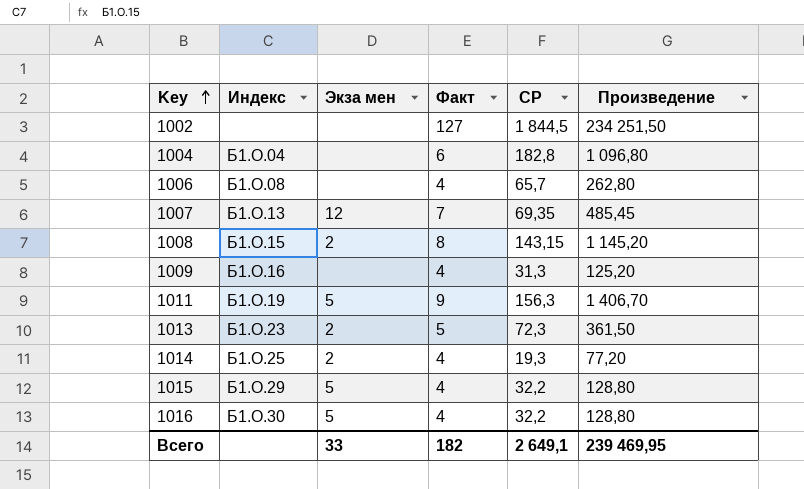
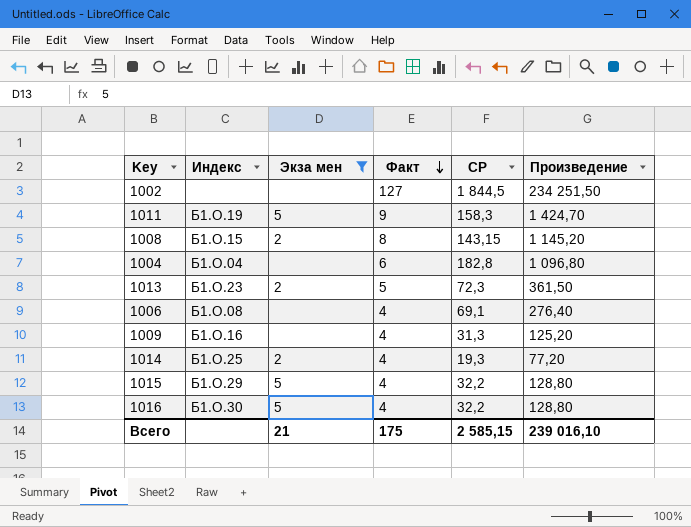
filter: none -> Экза мен != 12
row order: Key ascending -> Факт descending
1011 | СР: 156,3 -> 158,3
1011 | Произведение: 1 406,70 -> 1 424,70
1006 | СР: 65,7 -> 69,1
1006 | Произведение: 262,80 -> 276,40
Всего | Экза мен: 33 -> 21
Всего | Факт: 182 -> 175
Всего | СР: 2 649,1 -> 2 585,15
Всего | Произведение: 239 469,95 -> 239 016,10

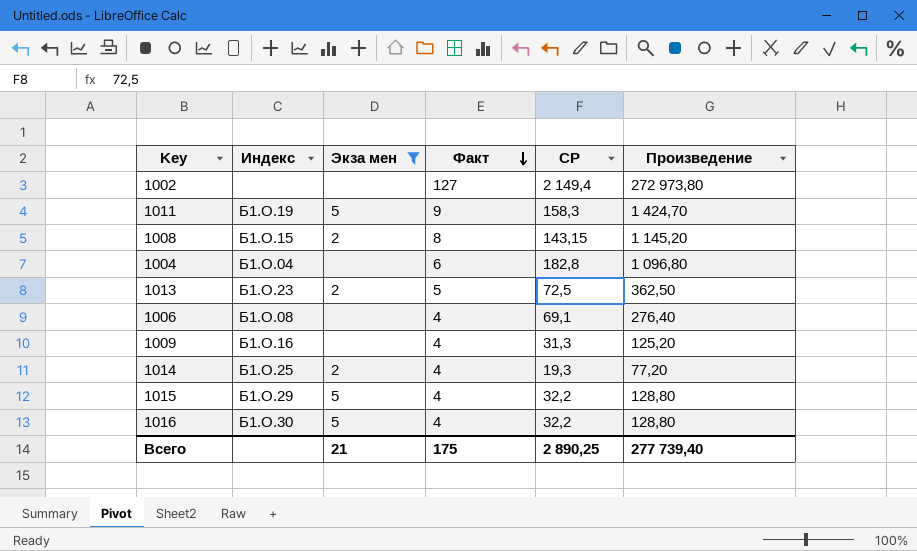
1002 | СР: 1 844,5 -> 2 149,4
1002 | Произведение: 234 251,50 -> 272 973,80
1013 | СР: 72,3 -> 72,5
1013 | Произведение: 361,50 -> 362,50
Всего | СР: 2 585,15 -> 2 890,25
Всего | Произведение: 239 016,10 -> 277 739,40

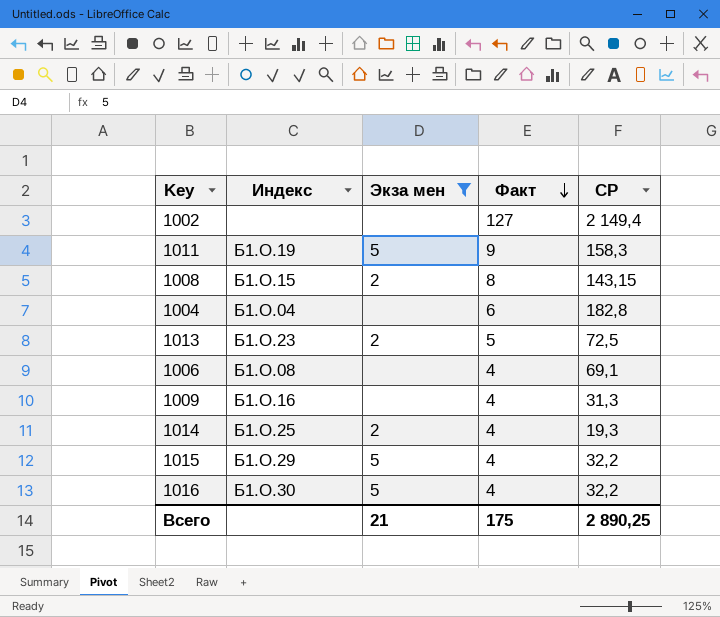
column Произведение | formula: [Факт] * [СР] -> none

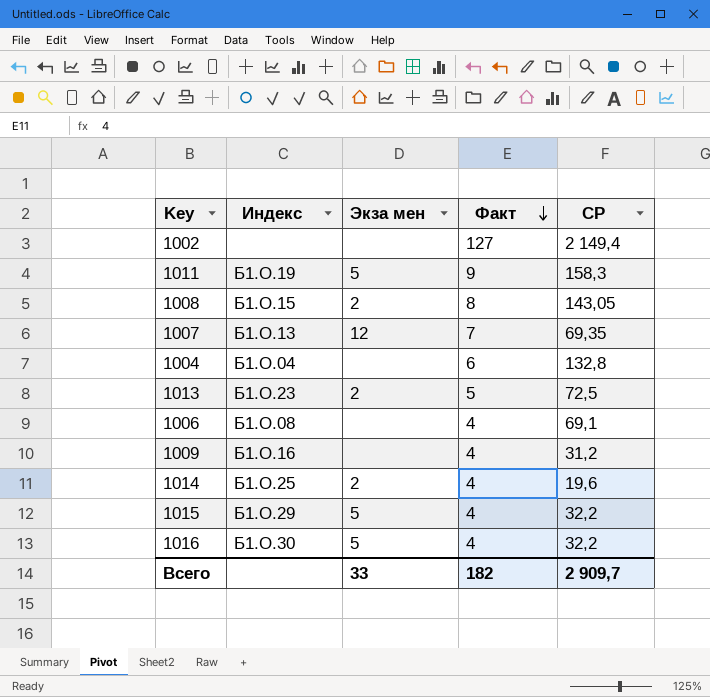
filter: Экза мен != 12 -> none
1008 | СР: 143,15 -> 143,05
1004 | СР: 182,8 -> 132,8
1009 | СР: 31,3 -> 31,2
1014 | СР: 19,3 -> 19,6
Всего | Экза мен: 21 -> 33
Всего | Факт: 175 -> 182
Всего | СР: 2 890,25 -> 2 909,7

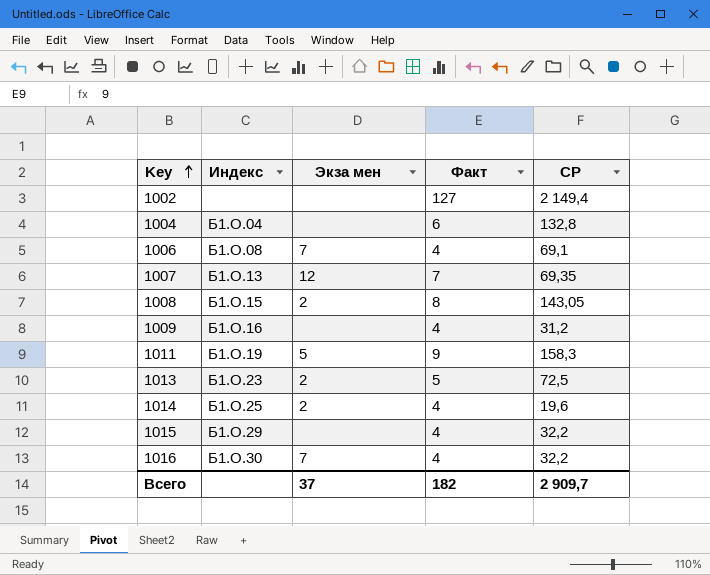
row order: Факт descending -> Key ascending
1006 | Экза мен: none -> 7
1015 | Экза мен: 5 -> none
1016 | Экза мен: 5 -> 7
Всего | Экза мен: 33 -> 37

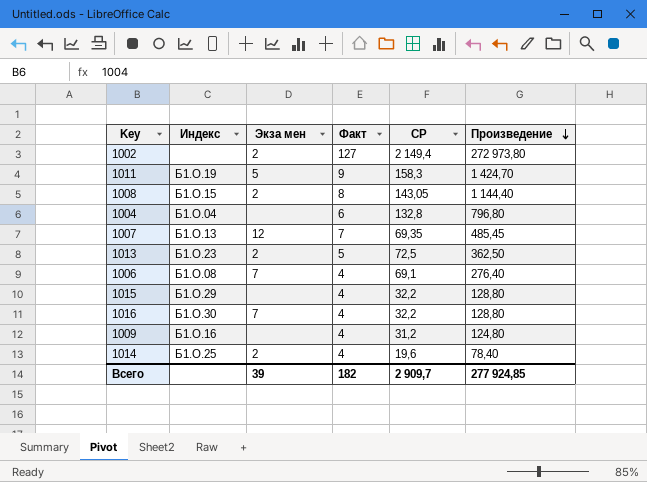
row order: Key ascending -> Произведение descending
column Произведение | formula: none -> [Факт] * [СР]
1002 | Экза мен: none -> 2
Всего | Экза мен: 37 -> 39

